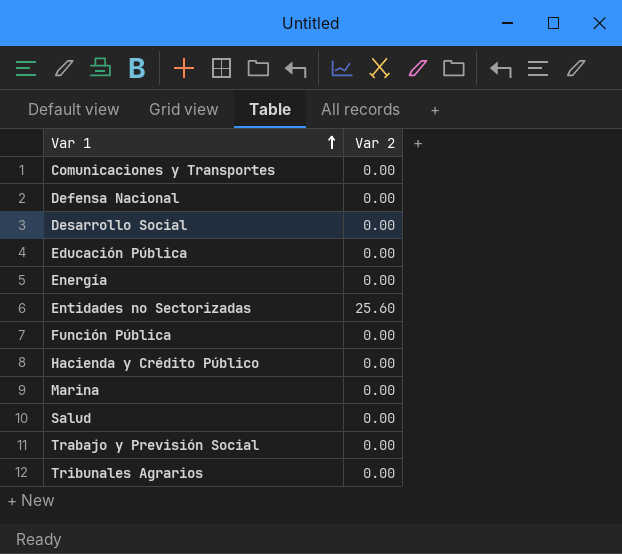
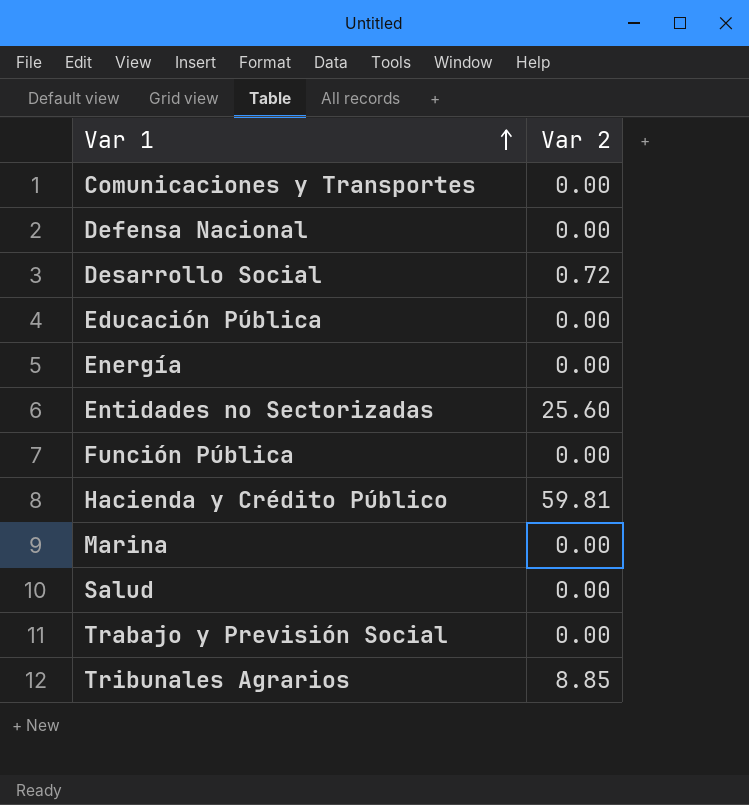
Desarrollo Social | Var 2: 0.00 -> 0.72
Hacienda y Crédito Público | Var 2: 0.00 -> 59.81
Tribunales Agrarios | Var 2: 0.00 -> 8.85

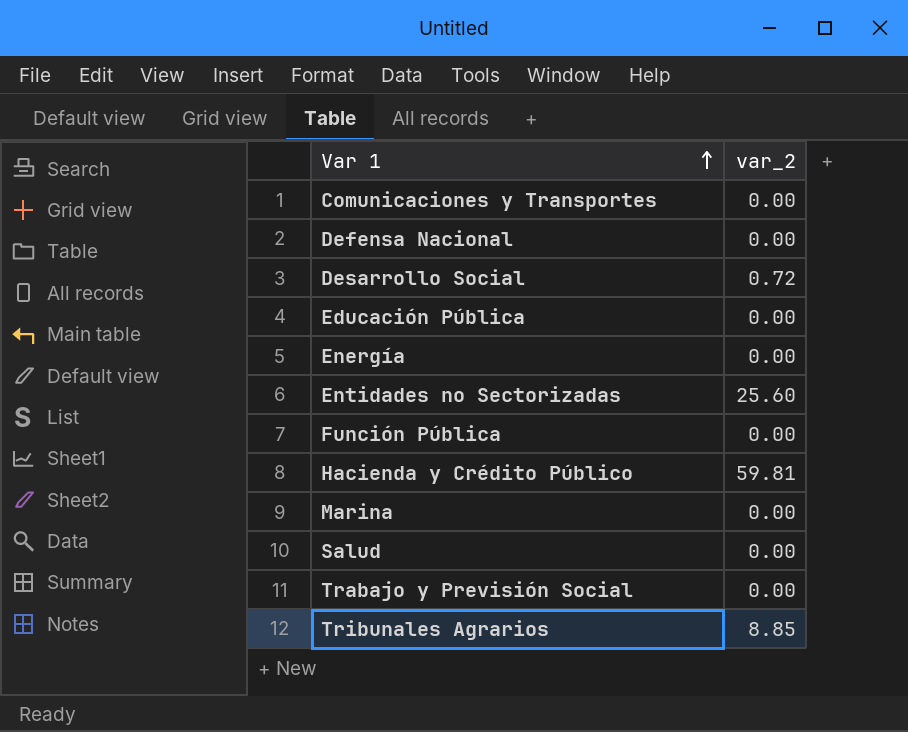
column name: Var 2 -> var_2

